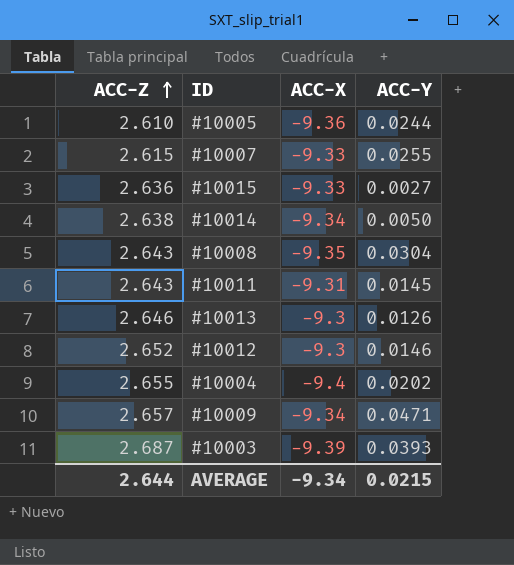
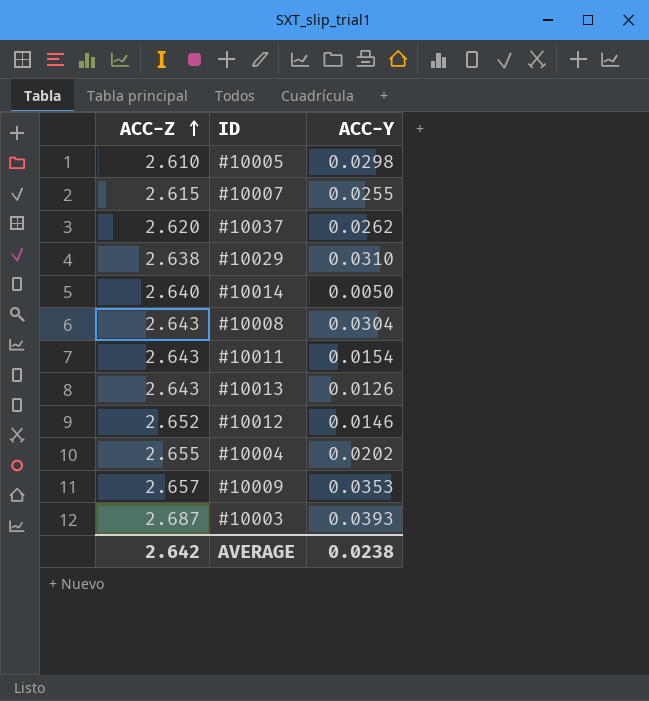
column ACC-X | position: 3 -> none
row #10015: 2.636 | -9.33 | 0.0027 -> none
#10005 | ACC-Y: 0.0244 -> 0.0298
row #10037: none -> 2.620 | 0.0262
row #10029: none -> 2.638 | 0.0310
#10014 | ACC-Z: 2.638 -> 2.640
#10011 | ACC-Y: 0.0145 -> 0.0154
#10013 | ACC-Z: 2.646 -> 2.643
#10009 | ACC-Y: 0.0471 -> 0.0353
AVERAGE | ACC-Z: 2.644 -> 2.642
AVERAGE | ACC-Y: 0.0215 -> 0.0238

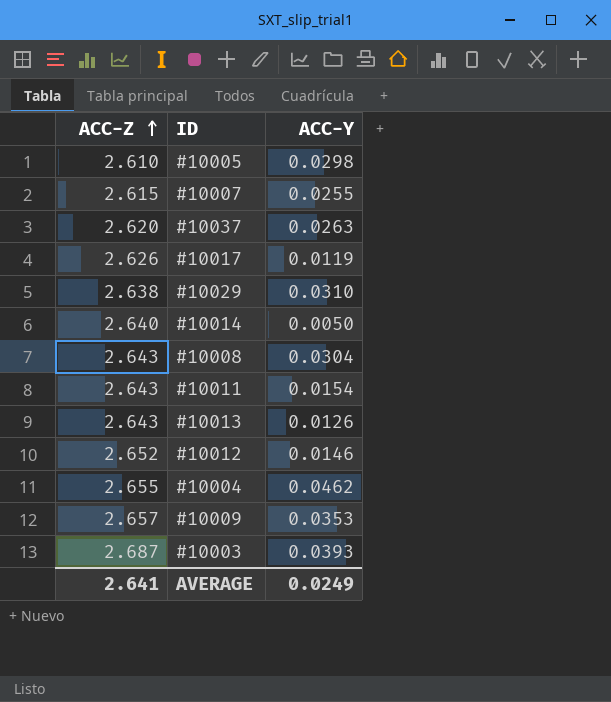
#10037 | ACC-Y: 0.0262 -> 0.0263
row #10017: none -> 2.626 | 0.0119
#10004 | ACC-Y: 0.0202 -> 0.0462
AVERAGE | ACC-Z: 2.642 -> 2.641
AVERAGE | ACC-Y: 0.0238 -> 0.0249

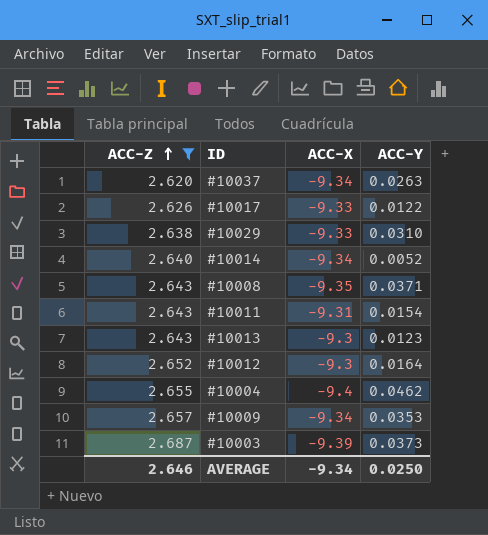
filter: none -> ACC-Z >= 2.620
column ACC-X | position: none -> 3
#10017 | ACC-Y: 0.0119 -> 0.0122
#10014 | ACC-Y: 0.0050 -> 0.0052
#10008 | ACC-Y: 0.0304 -> 0.0371
#10013 | ACC-Y: 0.0126 -> 0.0123
#10012 | ACC-Y: 0.0146 -> 0.0164
#10003 | ACC-Y: 0.0393 -> 0.0373
AVERAGE | ACC-Z: 2.641 -> 2.646
AVERAGE | ACC-Y: 0.0249 -> 0.0250

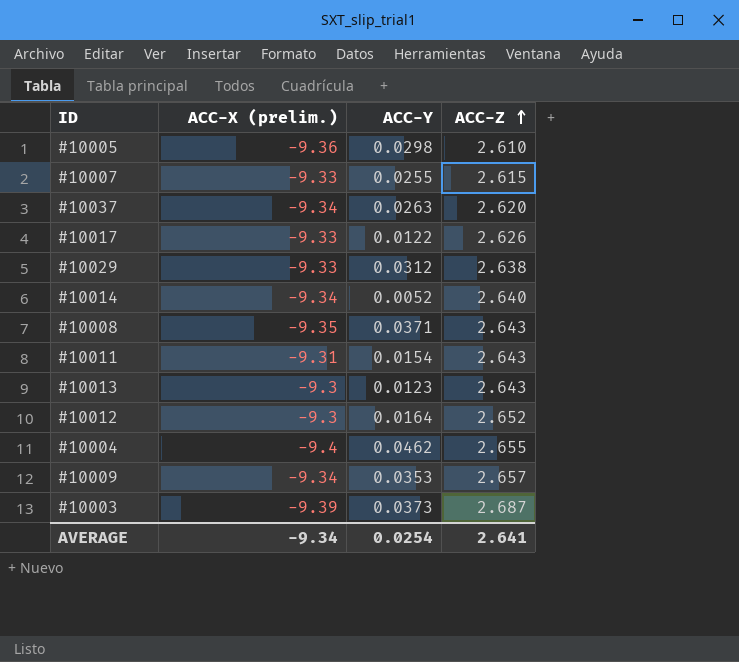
filter: ACC-Z >= 2.620 -> none
column name: ACC-X -> ACC-X (prelim.)
column ACC-Z | position: 1 -> 4
#10029 | ACC-Y: 0.0310 -> 0.0312
AVERAGE | ACC-Y: 0.0250 -> 0.0254
AVERAGE | ACC-Z: 2.646 -> 2.641

